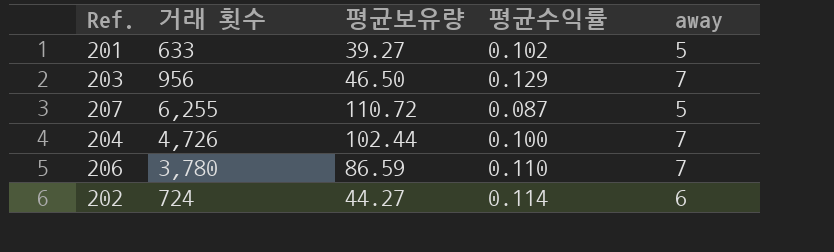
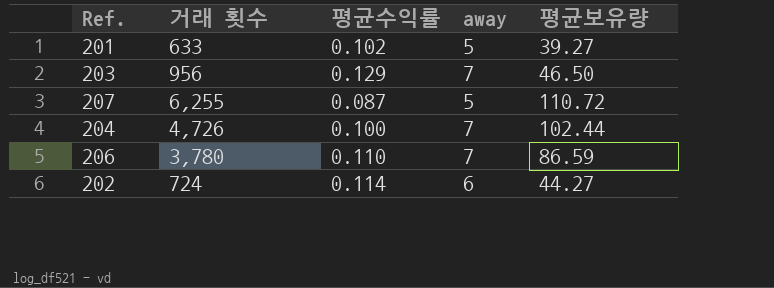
column 평균보유량 | position: 3 -> 5

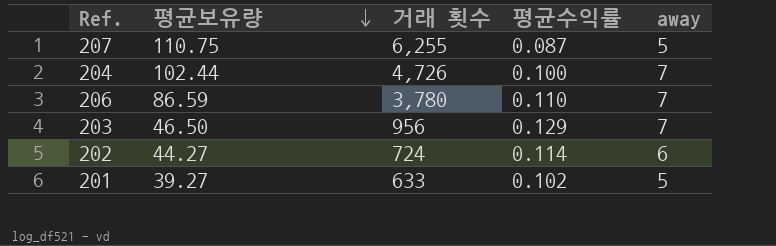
row order: none -> 평균보유량 descending
column 평균보유량 | position: 5 -> 2
207 | 평균보유량: 110.72 -> 110.75

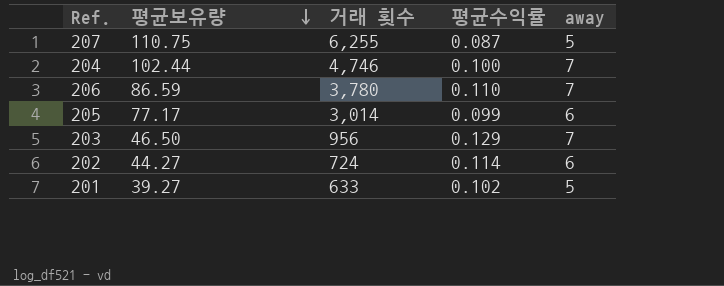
204 | 거래 횟수: 4,726 -> 4,746
row 205: none -> 77.17 | 3,014 | 0.099 | 6

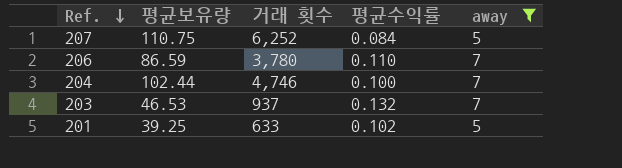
filter: none -> away != 6
row order: 평균보유량 descending -> Ref. descending
207 | 거래 횟수: 6,255 -> 6,252
207 | 평균수익률: 0.087 -> 0.084
203 | 평균보유량: 46.50 -> 46.53
203 | 거래 횟수: 956 -> 937
203 | 평균수익률: 0.129 -> 0.132
201 | 평균보유량: 39.27 -> 39.25

